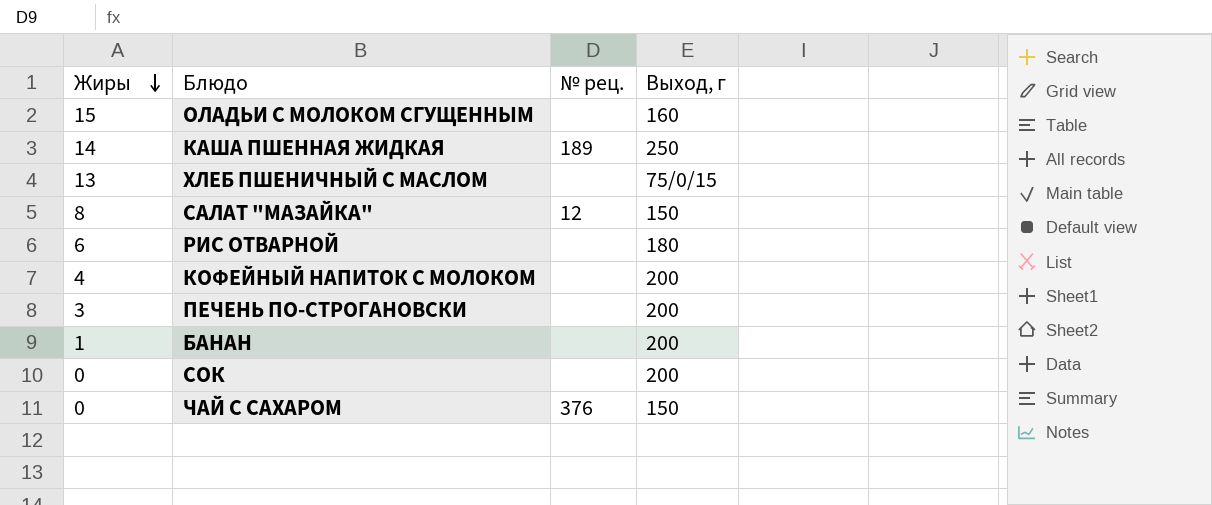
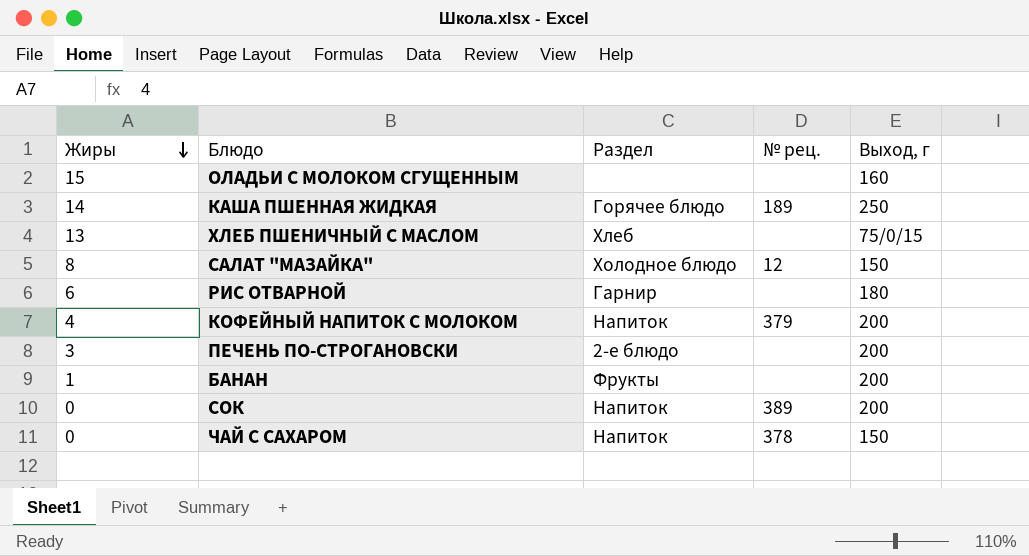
column Раздел | position: none -> 3
КОФЕЙНЫЙ НАПИТОК С МОЛОКОМ | № рец.: none -> 379
СОК | № рец.: none -> 389
ЧАЙ С САХАРОМ | № рец.: 376 -> 378

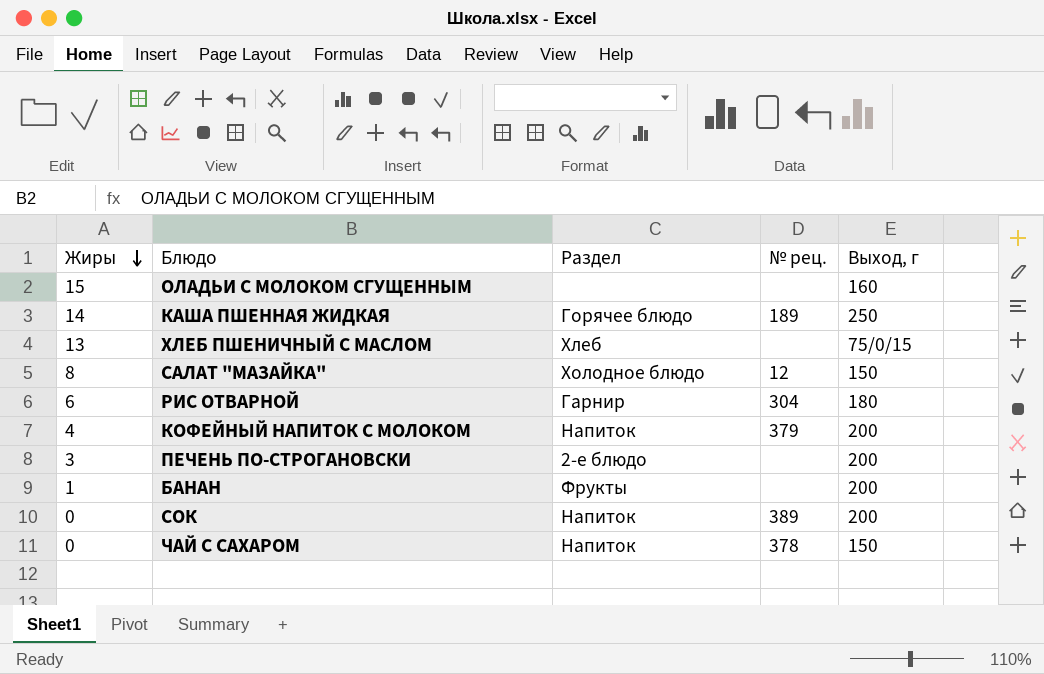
РИС ОТВАРНОЙ | № рец.: none -> 304

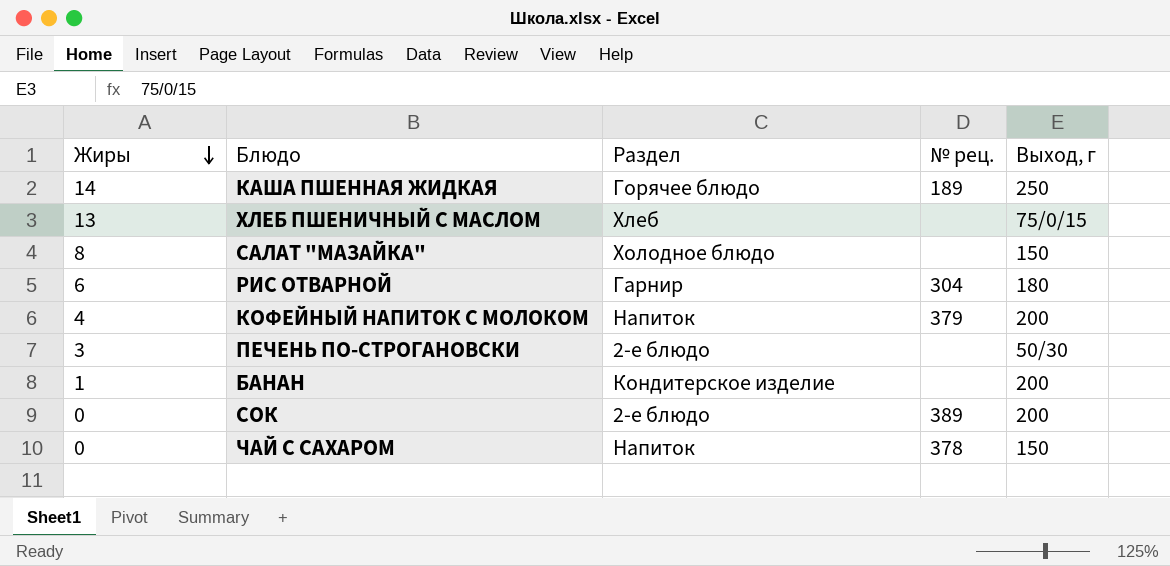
row ОЛАДЬИ С МОЛОКОМ СГУЩЕННЫМ: 15 | none | none | 160 -> none
САЛАТ "МАЗАЙКА" | № рец.: 12 -> none
ПЕЧЕНЬ ПО-СТРОГАНОВСКИ | Выход, г: 200 -> 50/30
БАНАН | Раздел: Фрукты -> Кондитерское изделие
СОК | Раздел: Напиток -> 2-е блюдо

